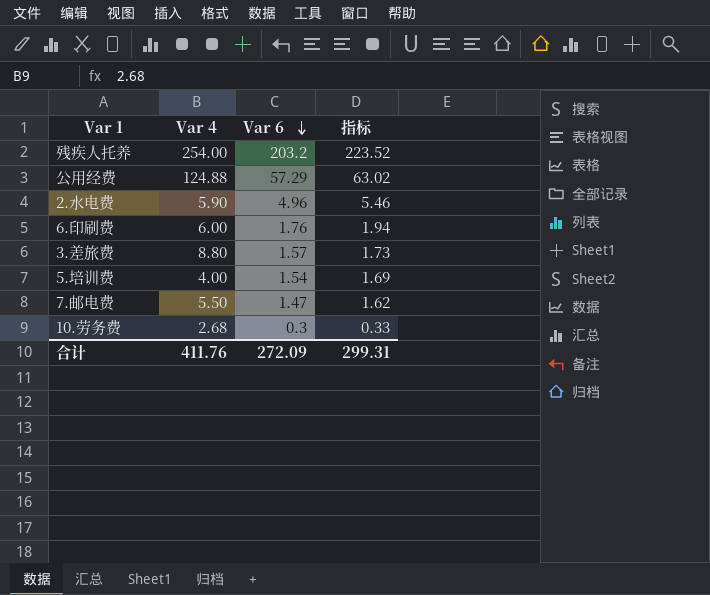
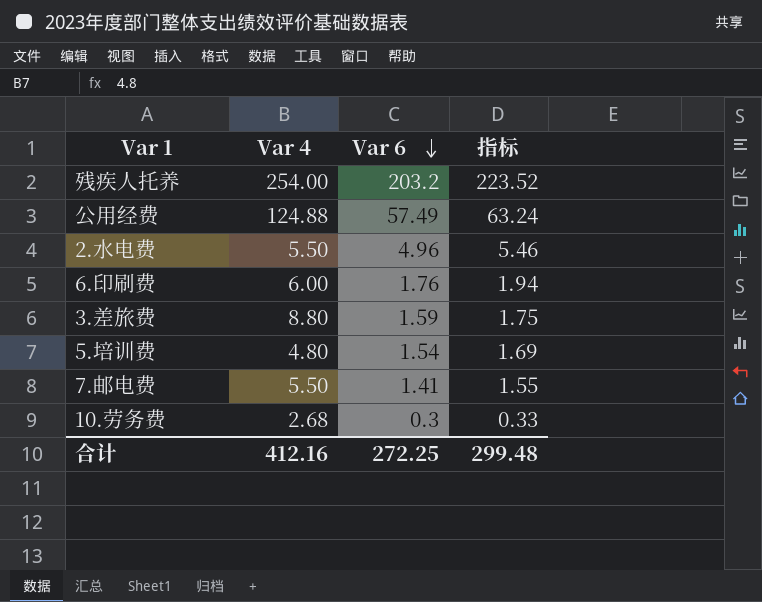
公用经费 | Var 6: 57.29 -> 57.49
公用经费 | 指标: 63.02 -> 63.24
2.水电费 | Var 4: 5.90 -> 5.50
3.差旅费 | Var 6: 1.57 -> 1.59
3.差旅费 | 指标: 1.73 -> 1.75
5.培训费 | Var 4: 4.00 -> 4.80
7.邮电费 | Var 6: 1.47 -> 1.41
7.邮电费 | 指标: 1.62 -> 1.55
合计 | Var 4: 411.76 -> 412.16
合计 | Var 6: 272.09 -> 272.25
合计 | 指标: 299.31 -> 299.48

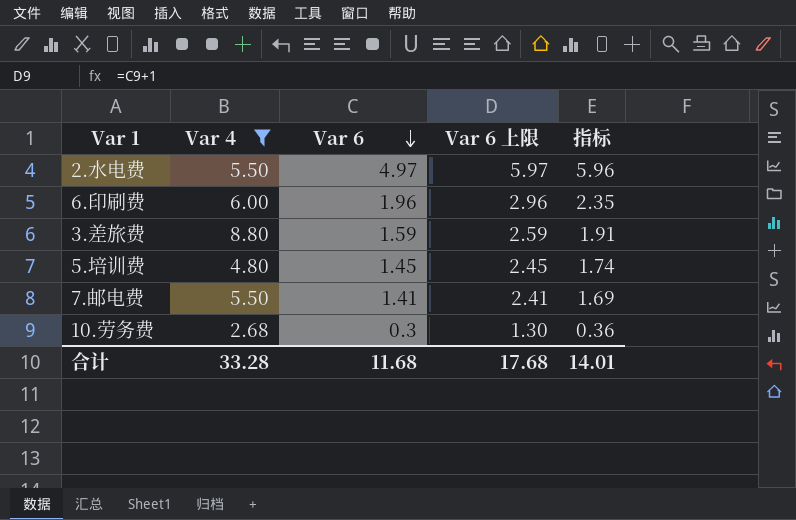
filter: none -> Var 4 <= 8.80
column Var 6 上限 | formula: none -> [Var 6] + 1
column 指标 | formula: [Var 6] * 1.1 -> [Var 6] * 1.2
2.水电费 | Var 6: 4.96 -> 4.97
6.印刷费 | Var 6: 1.76 -> 1.96
5.培训费 | Var 6: 1.54 -> 1.45
合计 | Var 4: 412.16 -> 33.28
合计 | Var 6: 272.25 -> 11.68
合计 | 指标: 299.48 -> 14.01

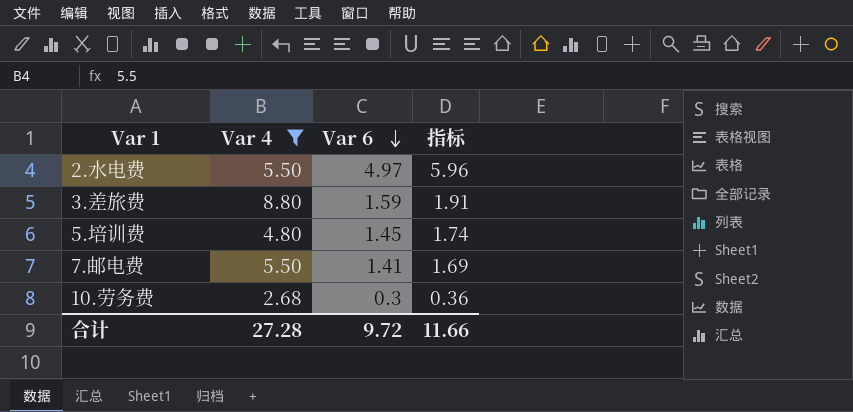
column Var 6 上限 | formula: [Var 6] + 1 -> none
row 6.印刷费: 6.00 | 1.96 | 2.96 | 2.35 -> none
合计 | Var 4: 33.28 -> 27.28
合计 | Var 6: 11.68 -> 9.72
合计 | 指标: 14.01 -> 11.66

